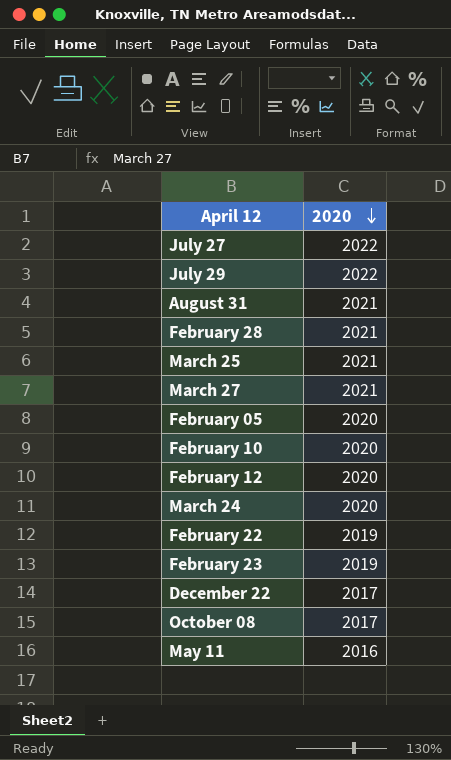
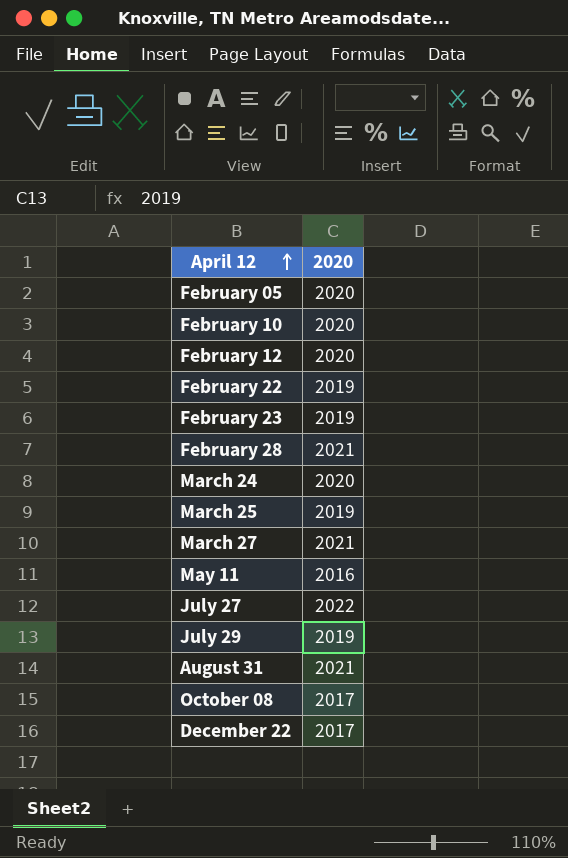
row order: 2020 descending -> April 12 ascending
March 25 | 2020: 2021 -> 2019
July 29 | 2020: 2022 -> 2019

